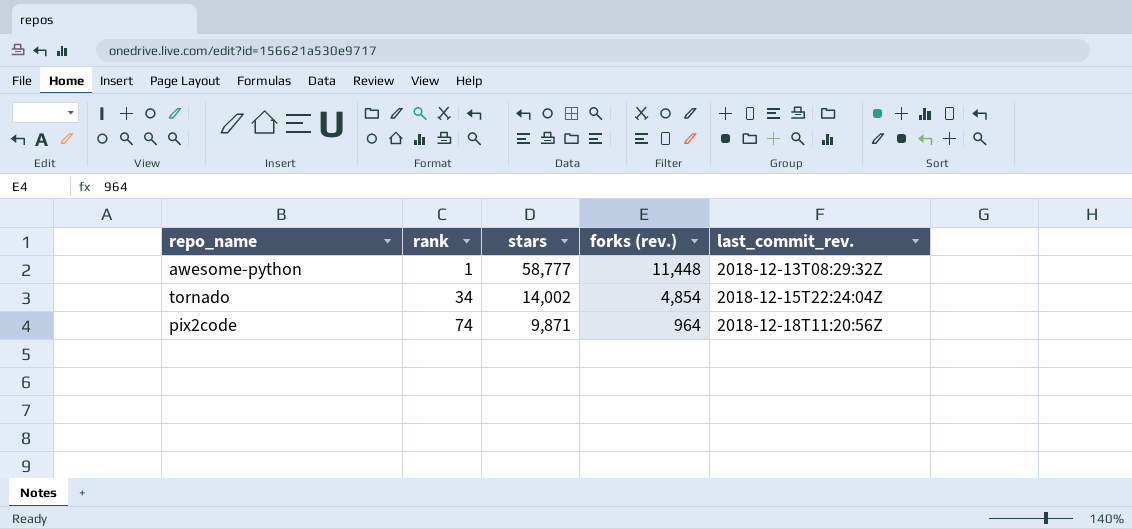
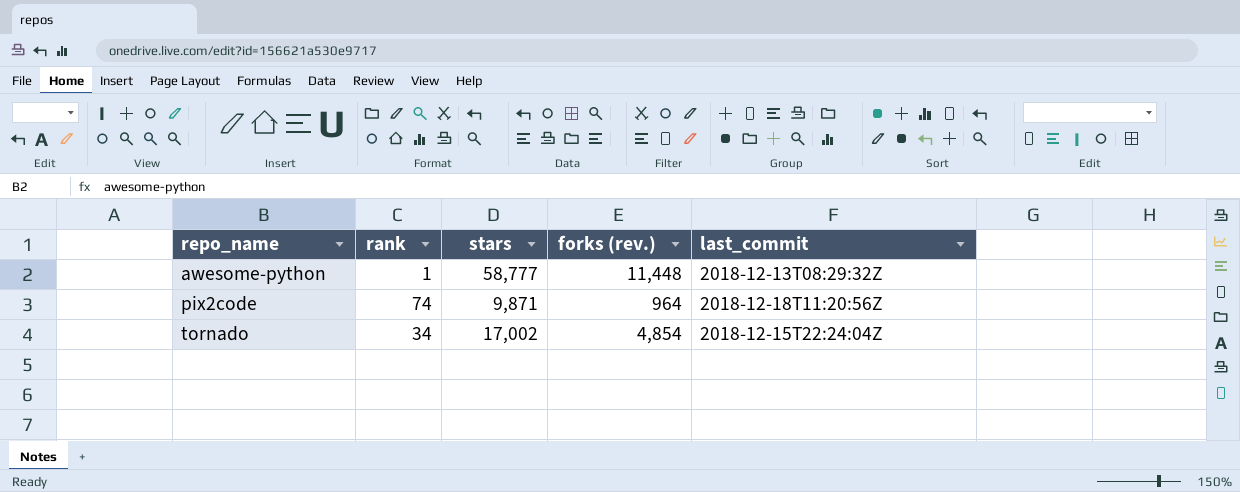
row order: rank ascending -> repo_name ascending
column name: last_commit_rev. -> last_commit
tornado | stars: 14,002 -> 17,002

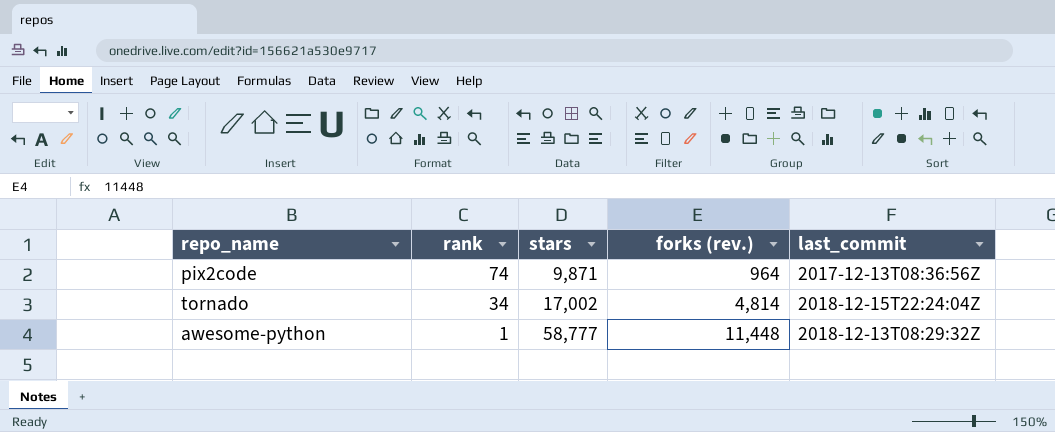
row order: repo_name ascending -> rank descending
pix2code | last_commit: 2018-12-18T11:20:56Z -> 2017-12-13T08:36:56Z
tornado | forks (rev.): 4,854 -> 4,814

